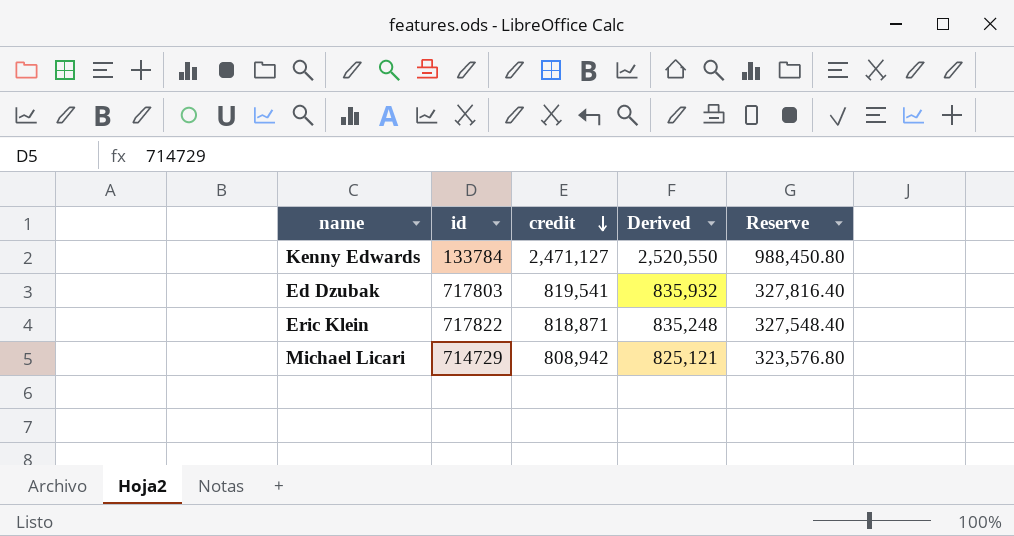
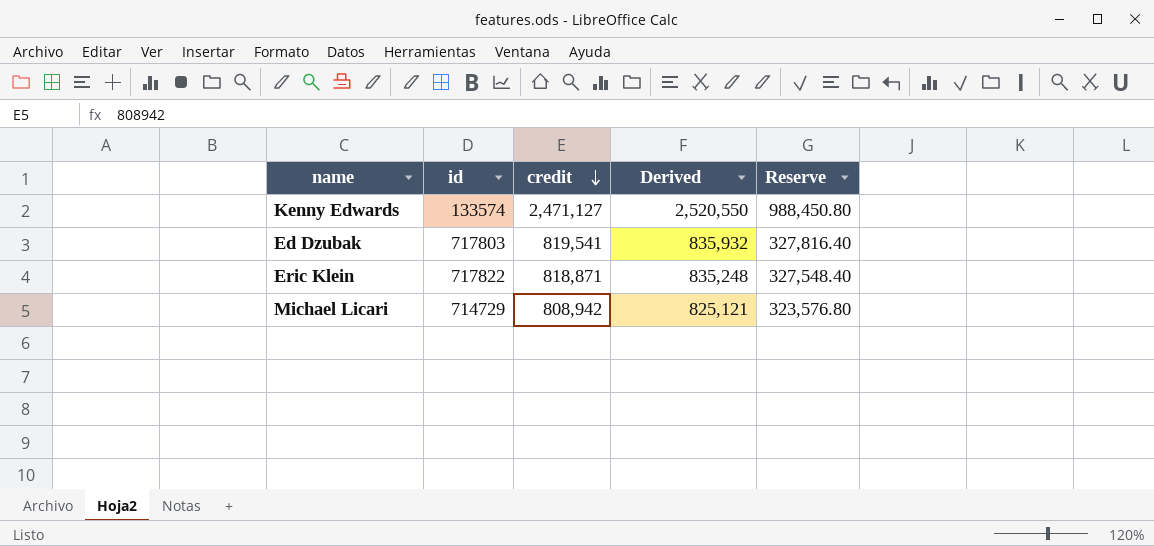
Kenny Edwards | id: 133784 -> 133574

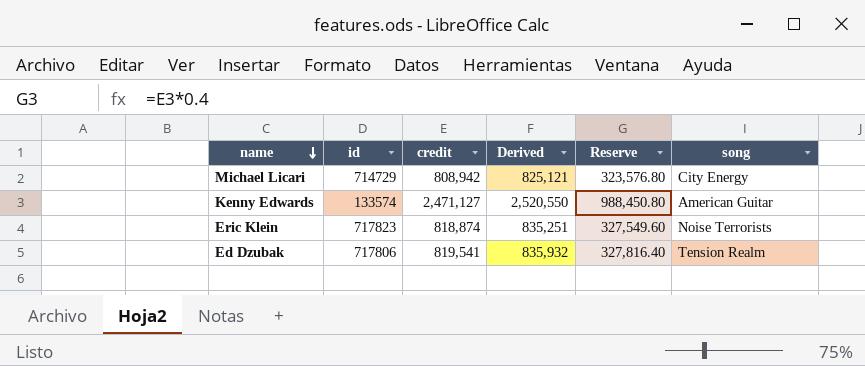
row order: credit descending -> name descending
column song | position: none -> 6
Eric Klein | id: 717822 -> 717823
Eric Klein | credit: 818,871 -> 818,874
Eric Klein | Derived: 835,248 -> 835,251
Eric Klein | Reserve: 327,548.40 -> 327,549.60
Ed Dzubak | id: 717803 -> 717806

